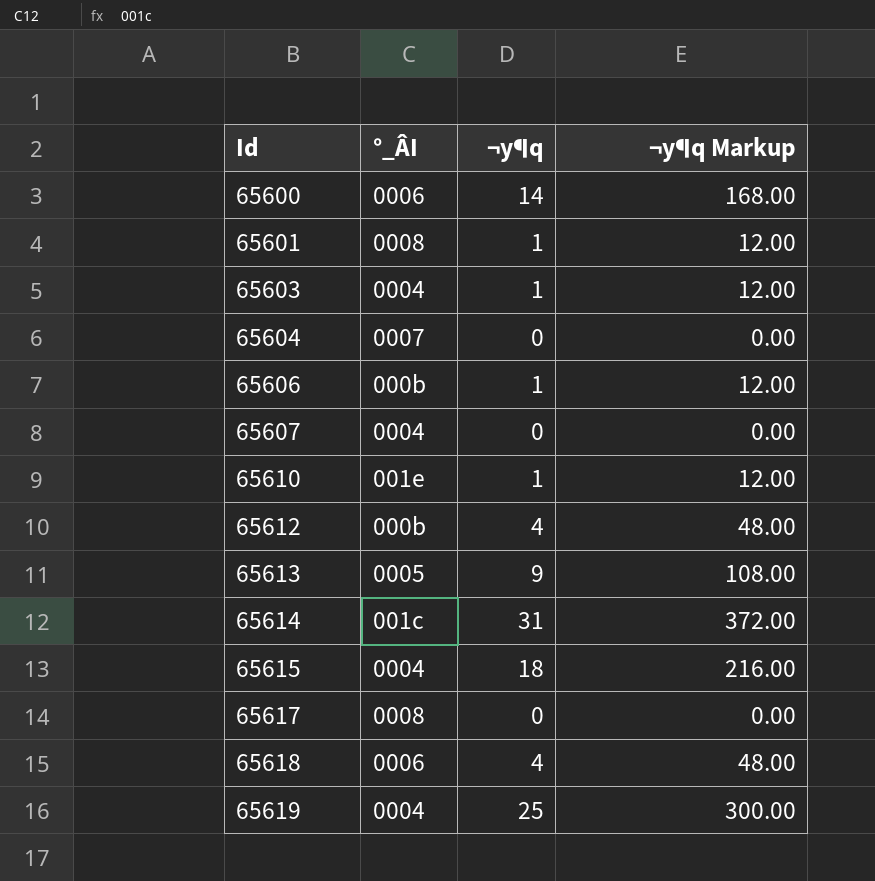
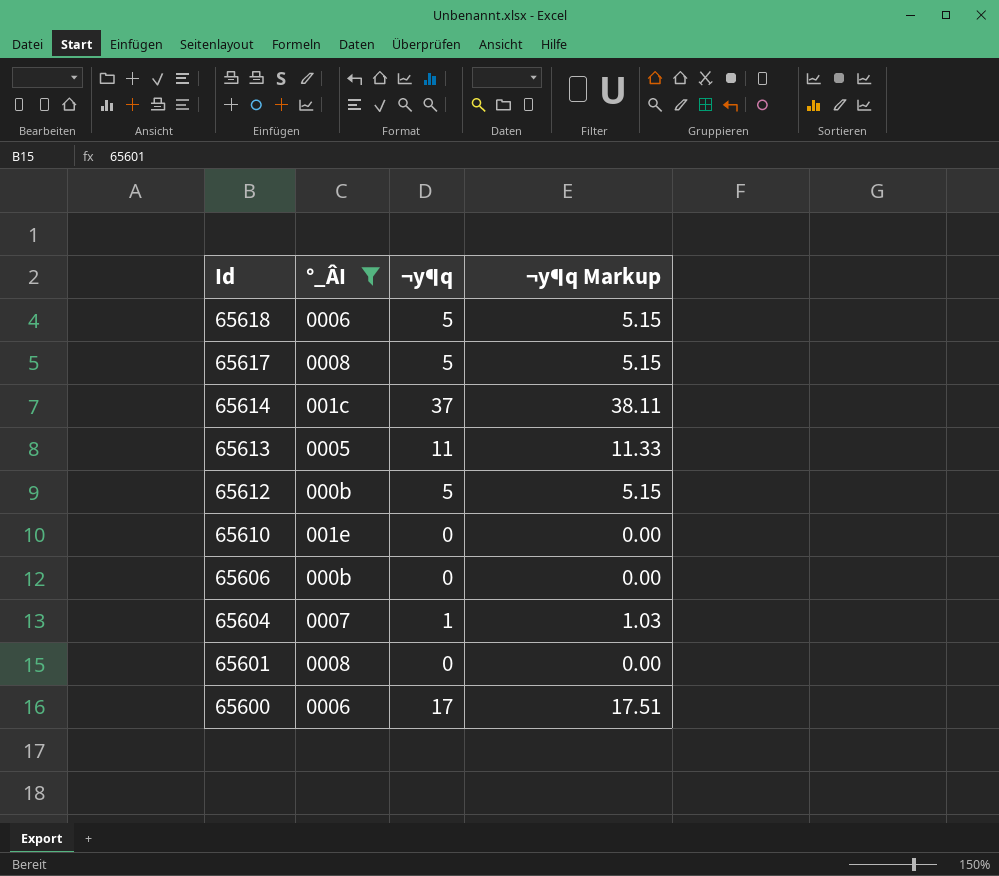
filter: none -> °_ÂI != 0004
row order: Id ascending -> Id descending
column ¬y¶q Markup | formula: [¬y¶q] * 12 -> [¬y¶q] * 1.03
65618 | ¬y¶q: 4 -> 5
65617 | ¬y¶q: 0 -> 5
65614 | ¬y¶q: 31 -> 37
65613 | ¬y¶q: 9 -> 11
65612 | ¬y¶q: 4 -> 5
65610 | ¬y¶q: 1 -> 0
65606 | ¬y¶q: 1 -> 0
65604 | ¬y¶q: 0 -> 1
65601 | ¬y¶q: 1 -> 0
65600 | ¬y¶q: 14 -> 17

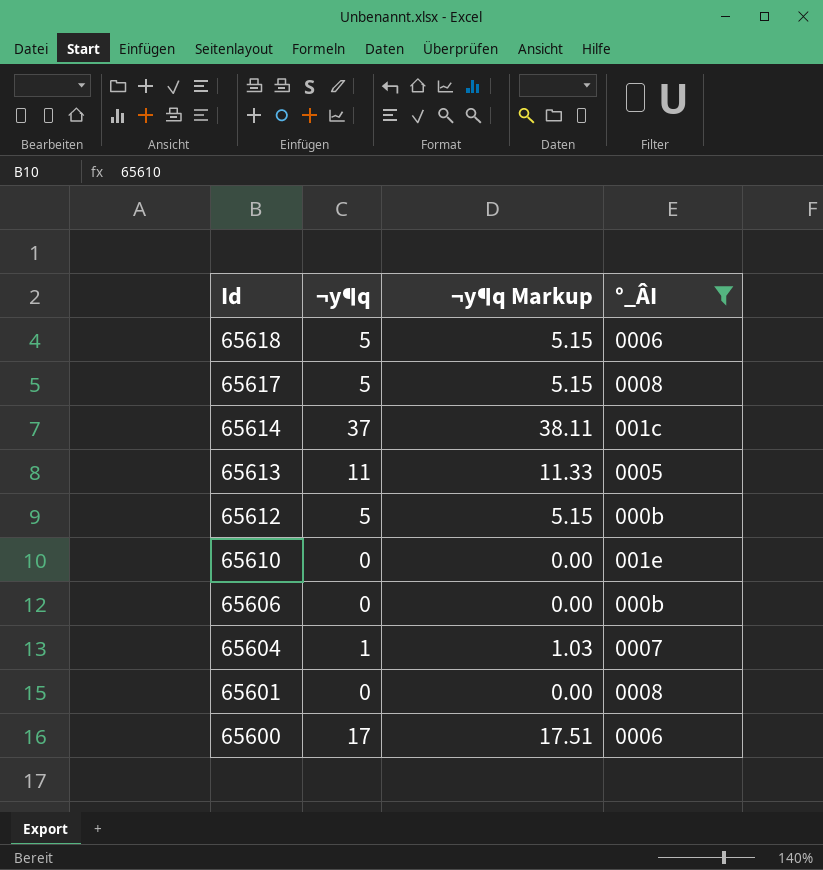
column °_ÂI | position: 2 -> 4

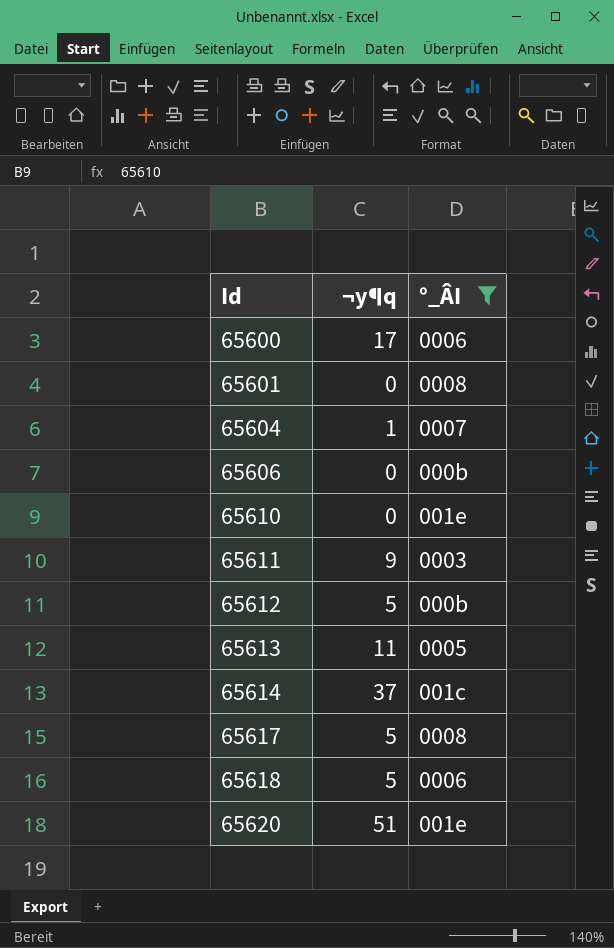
row order: Id descending -> Id ascending
column ¬y¶q Markup | formula: [¬y¶q] * 1.03 -> none
row 65611: none -> 9 | 0003
row 65620: none -> 51 | 001e

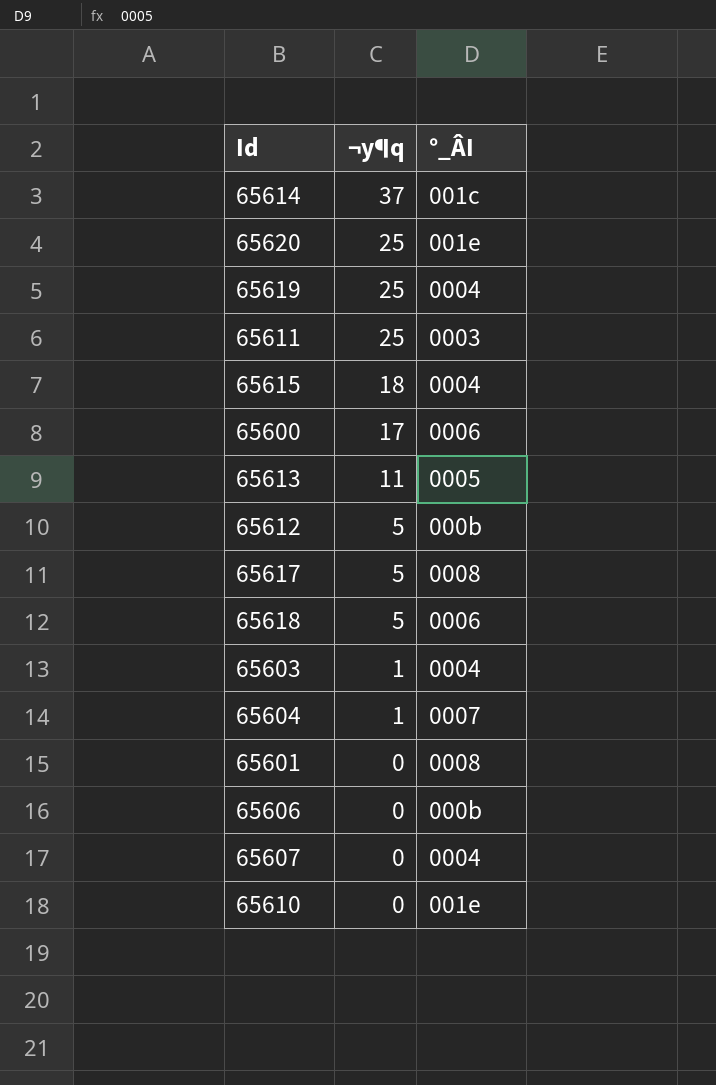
filter: °_ÂI != 0004 -> none
row order: Id ascending -> ¬y¶q descending
65620 | ¬y¶q: 51 -> 25
65611 | ¬y¶q: 9 -> 25

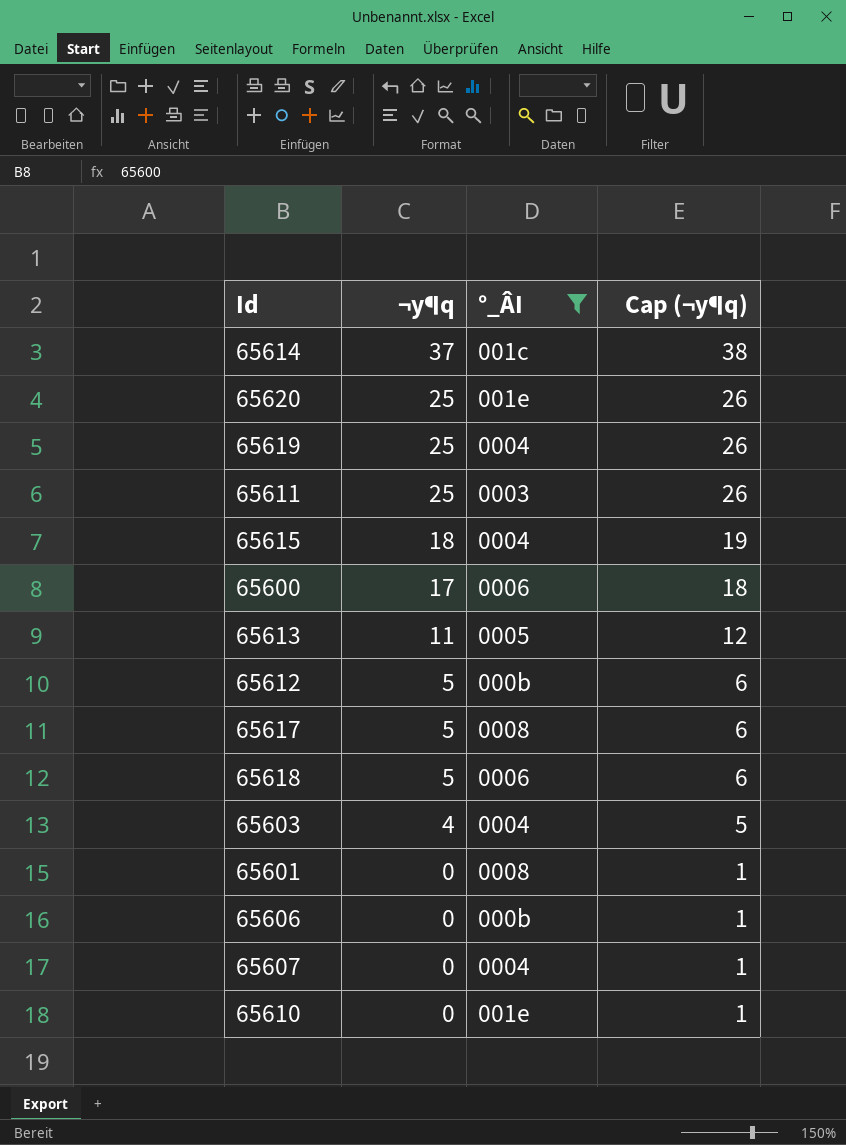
filter: none -> °_ÂI != 0007
column Cap (¬y¶q) | formula: none -> [¬y¶q] + 1
65603 | ¬y¶q: 1 -> 4

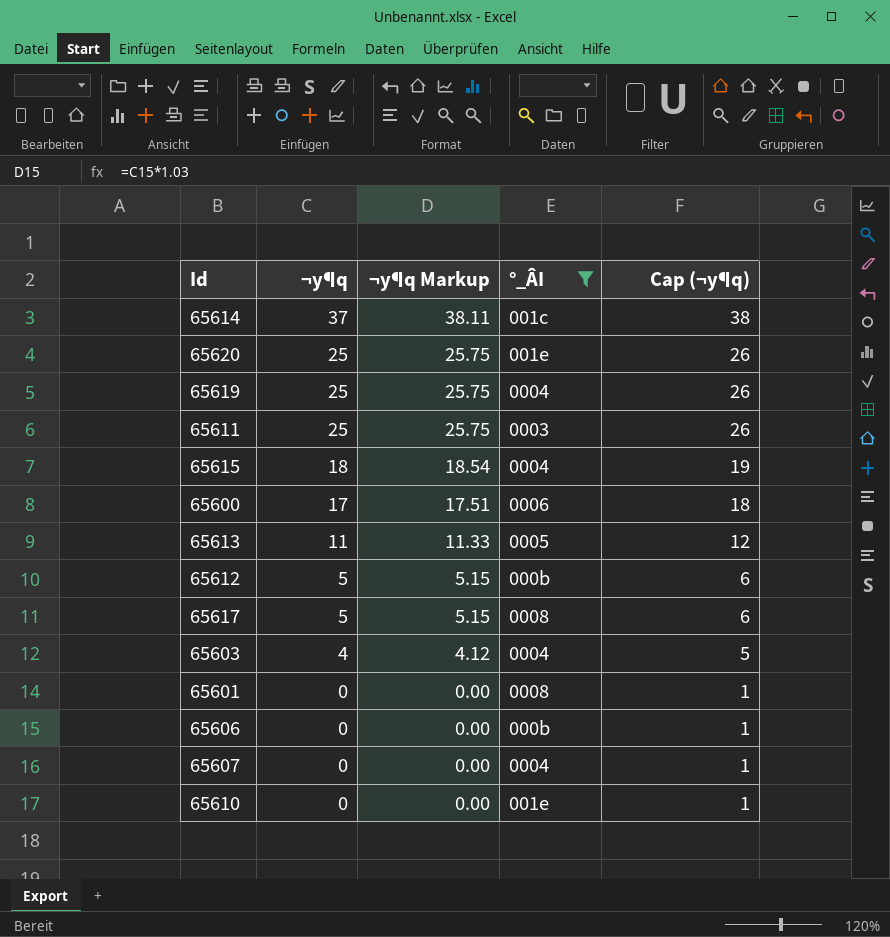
column ¬y¶q Markup | formula: none -> [¬y¶q] * 1.03
row 65618: 5 | 0006 | 6 -> none

